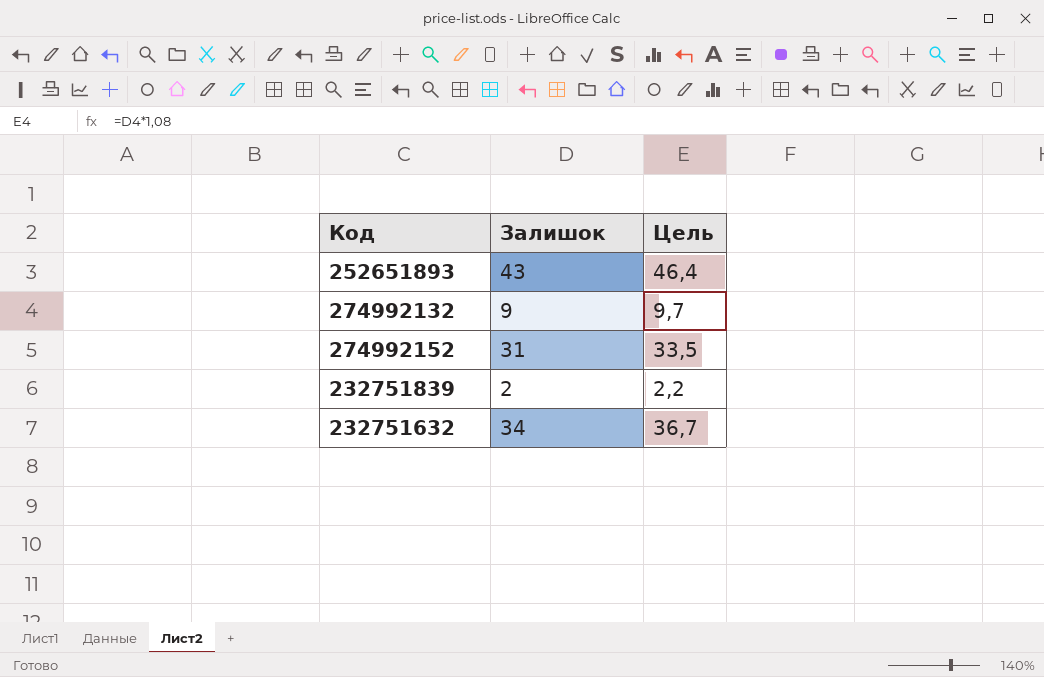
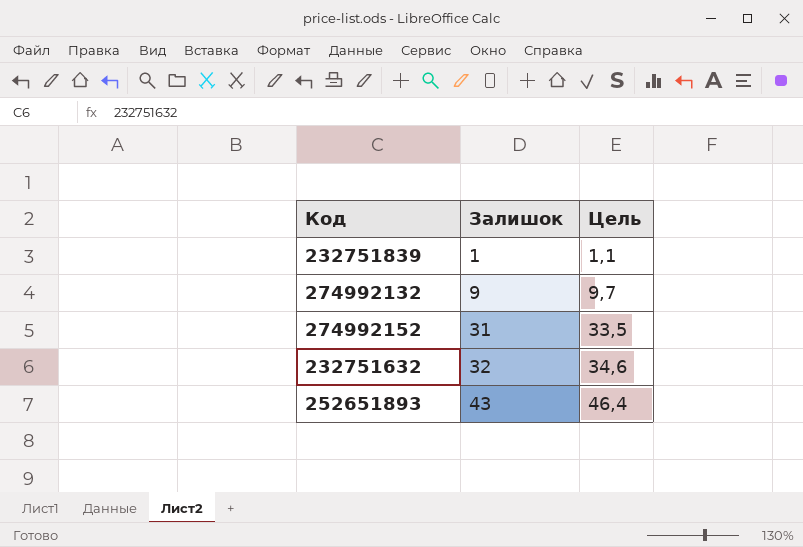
row order: none -> Залишок ascending
232751839 | Залишок: 2 -> 1
232751839 | Цель: 2,2 -> 1,1
232751632 | Залишок: 34 -> 32
232751632 | Цель: 36,7 -> 34,6

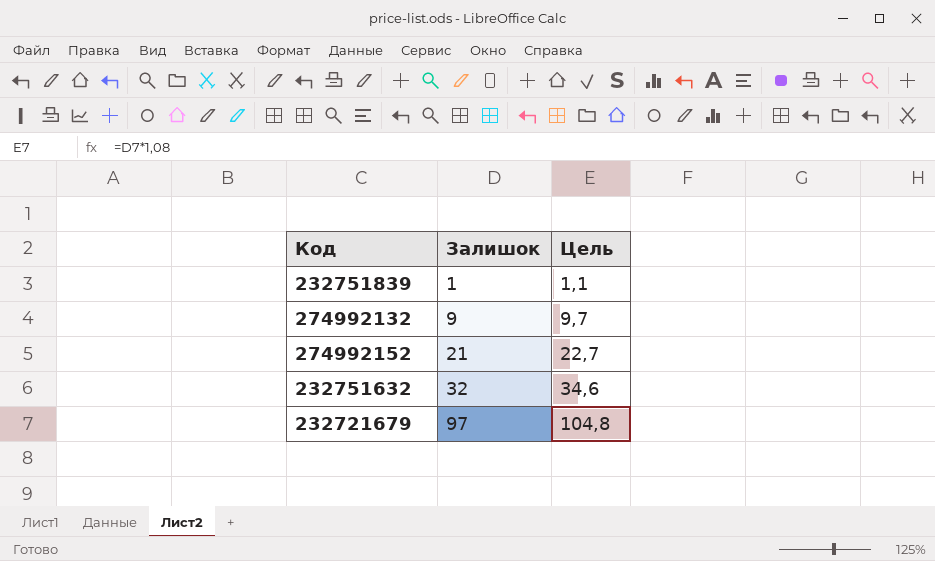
row 252651893: 43 | 46,4 -> none
274992152 | Залишок: 31 -> 21
274992152 | Цель: 33,5 -> 22,7
row 232721679: none -> 97 | 104,8

